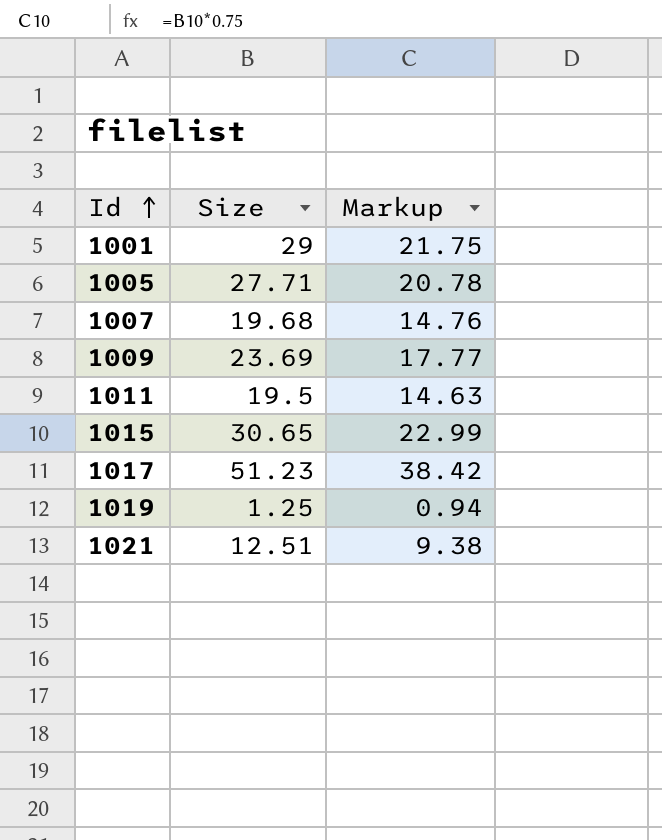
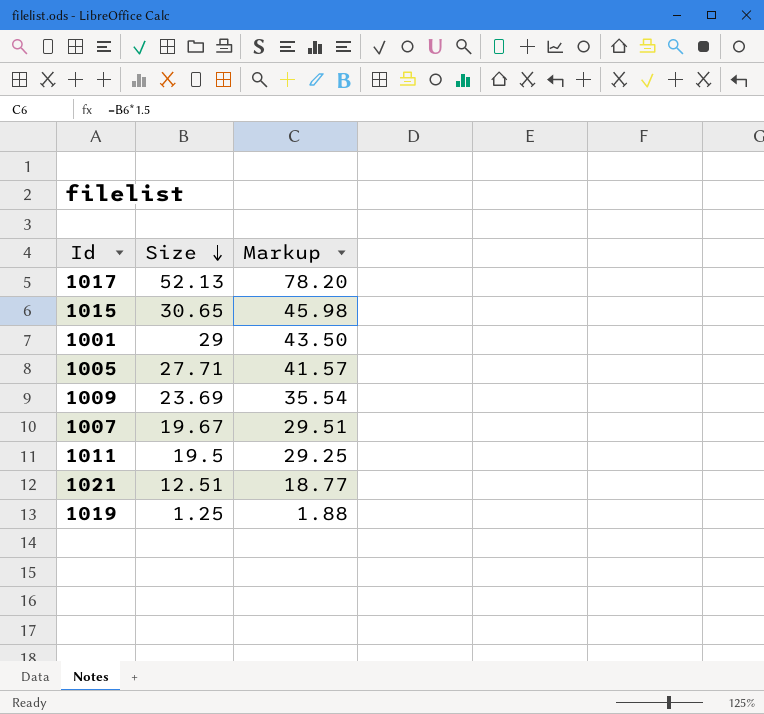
row order: Id ascending -> Size descending
column Markup | formula: [Size] * 0.75 -> [Size] * 1.5
1017 | Size: 51.23 -> 52.13
1007 | Size: 19.68 -> 19.67

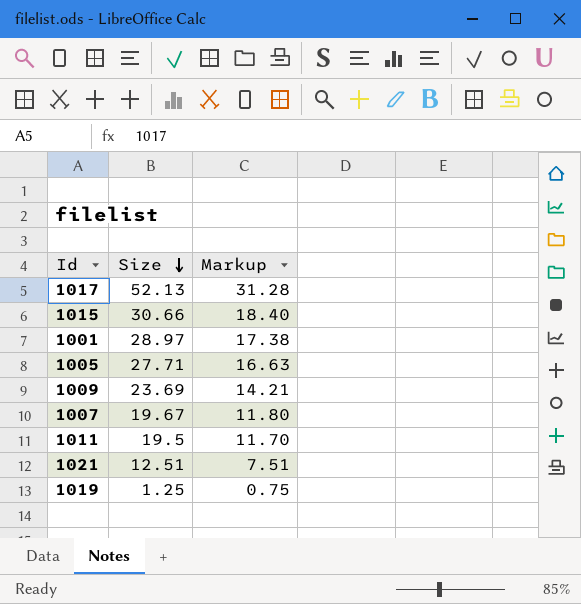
column Markup | formula: [Size] * 1.5 -> [Size] * 0.6
1015 | Size: 30.65 -> 30.66
1001 | Size: 29 -> 28.97

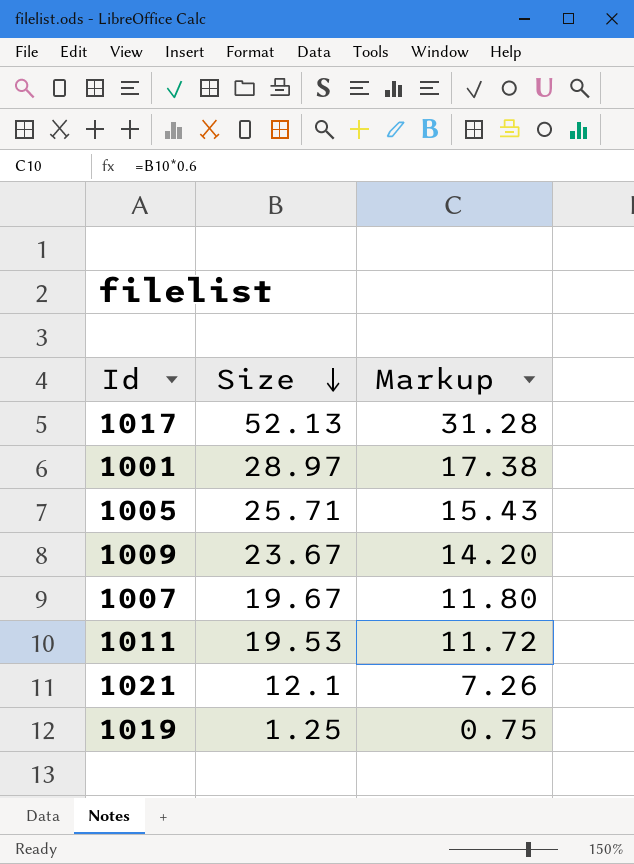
row 1015: 30.66 | 18.40 -> none
1005 | Size: 27.71 -> 25.71
1005 | Markup: 16.63 -> 15.43
1009 | Size: 23.69 -> 23.67
1009 | Markup: 14.21 -> 14.20
1011 | Size: 19.5 -> 19.53
1011 | Markup: 11.70 -> 11.72
1021 | Size: 12.51 -> 12.1
1021 | Markup: 7.51 -> 7.26

